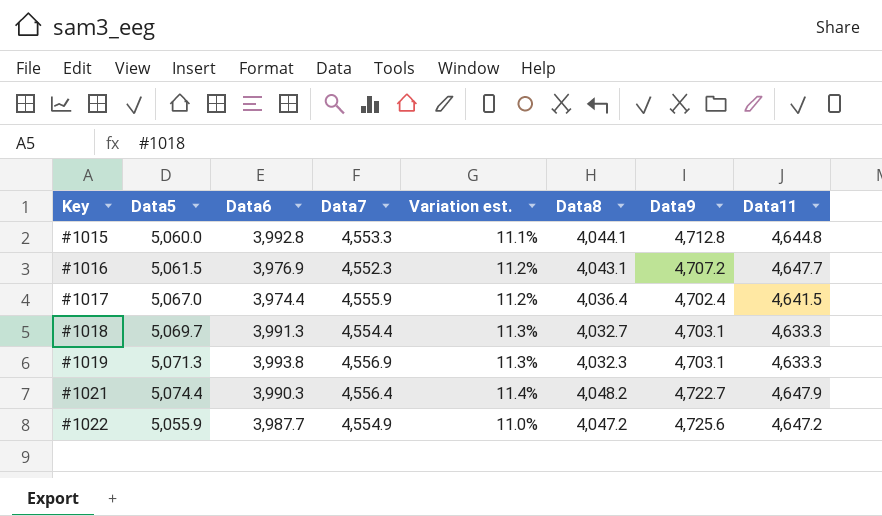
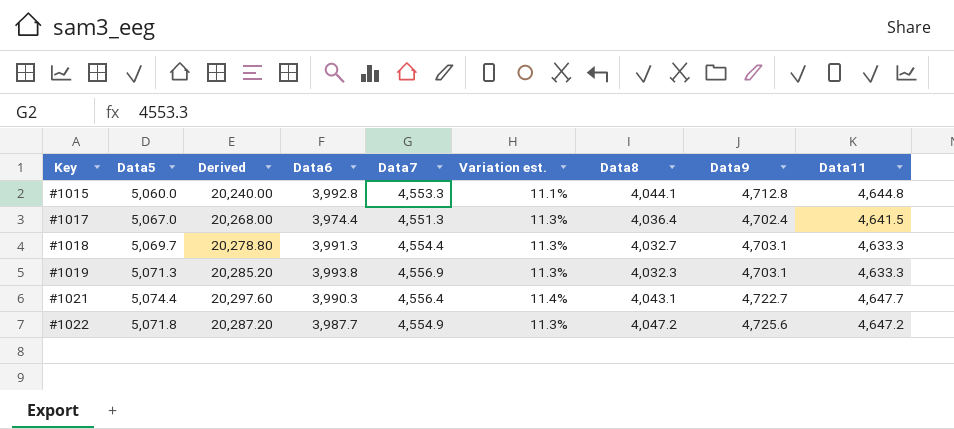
column Derived | formula: none -> [Data5] * 4
row #1016: 5,061.5 | 3,976.9 | 4,552.3 | 11.2% | 4,043.1 | 4,707.2 | 4,647.7 -> none
#1017 | Data7: 4,555.9 -> 4,551.3
#1017 | Variation est.: 11.2% -> 11.3%
#1021 | Data8: 4,048.2 -> 4,043.1
#1021 | Data11: 4,647.9 -> 4,647.7
#1022 | Data5: 5,055.9 -> 5,071.8
#1022 | Variation est.: 11.0% -> 11.3%

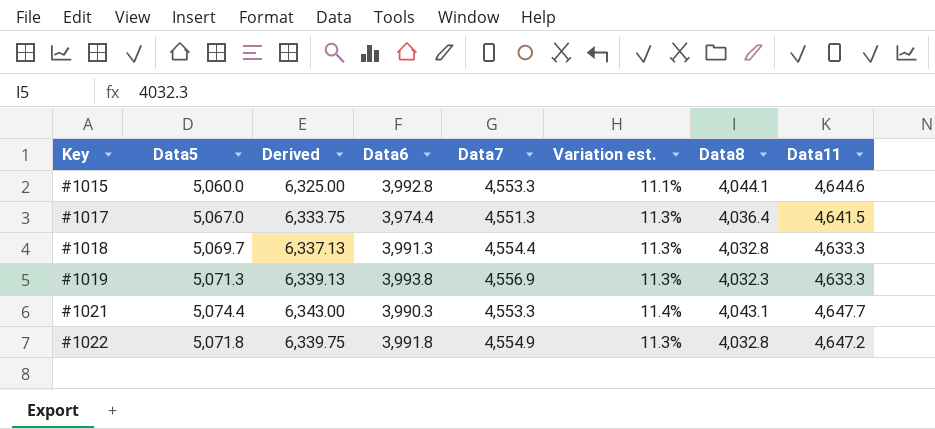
column Data9 | position: 8 -> none
column Derived | formula: [Data5] * 4 -> [Data5] * 1.25
#1015 | Data11: 4,644.8 -> 4,644.6
#1018 | Data8: 4,032.7 -> 4,032.8
#1021 | Data7: 4,556.4 -> 4,553.3
#1022 | Data6: 3,987.7 -> 3,991.8
#1022 | Data8: 4,047.2 -> 4,032.8

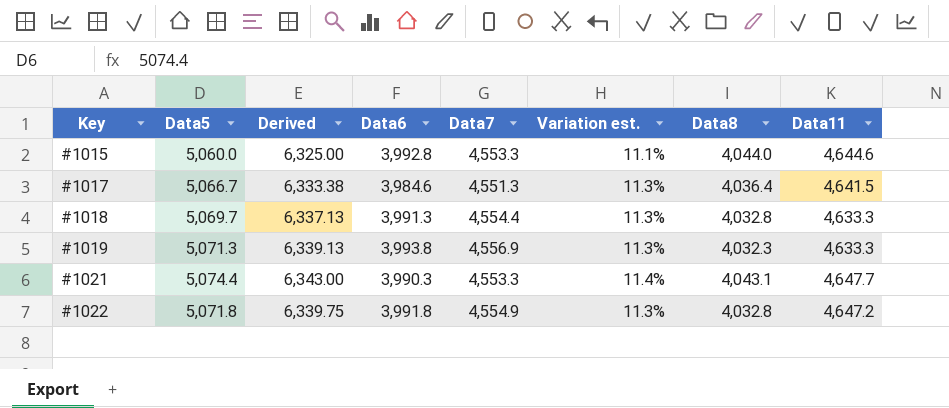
#1015 | Data8: 4,044.1 -> 4,044.0
#1017 | Data5: 5,067.0 -> 5,066.7
#1017 | Derived: 6,333.75 -> 6,333.38
#1017 | Data6: 3,974.4 -> 3,984.6

